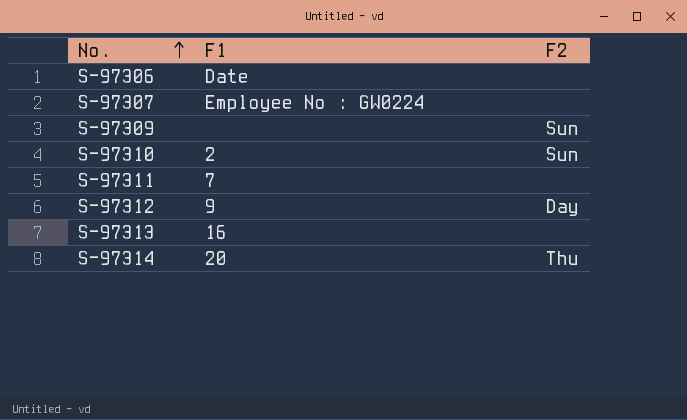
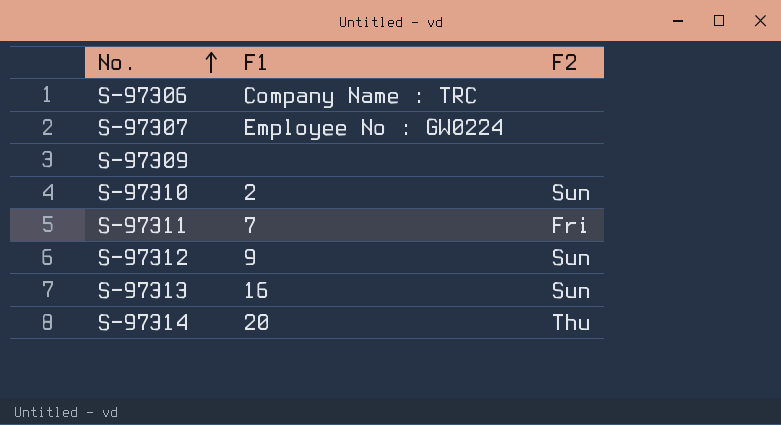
S-97306 | F1: Date -> Company Name : TRC
S-97309 | F2: Sun -> none
S-97311 | F2: none -> Fri
S-97312 | F2: Day -> Sun
S-97313 | F2: none -> Sun

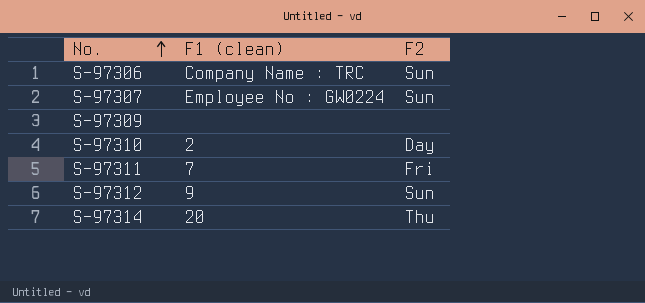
column name: F1 -> F1 (clean)
row S-97313: 16 | Sun -> none
S-97306 | F2: none -> Sun
S-97307 | F2: none -> Sun
S-97310 | F2: Sun -> Day

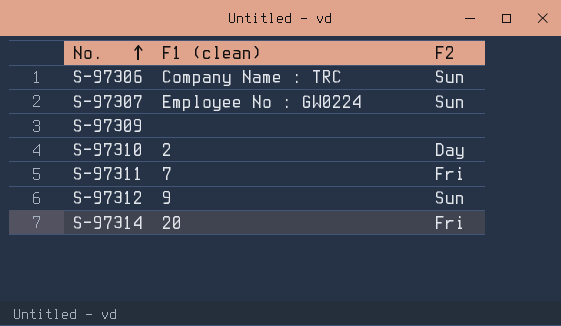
S-97314 | F2: Thu -> Fri

